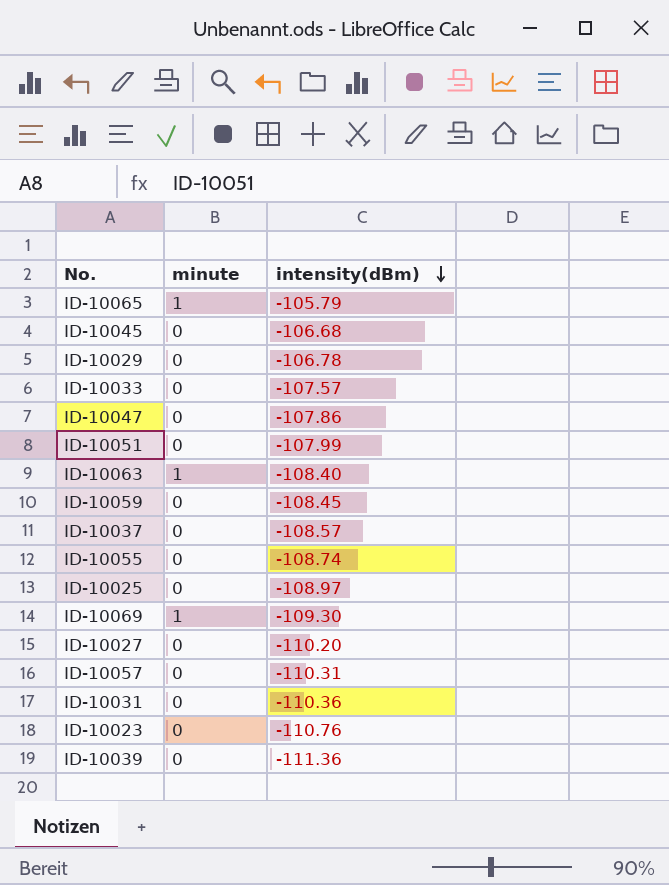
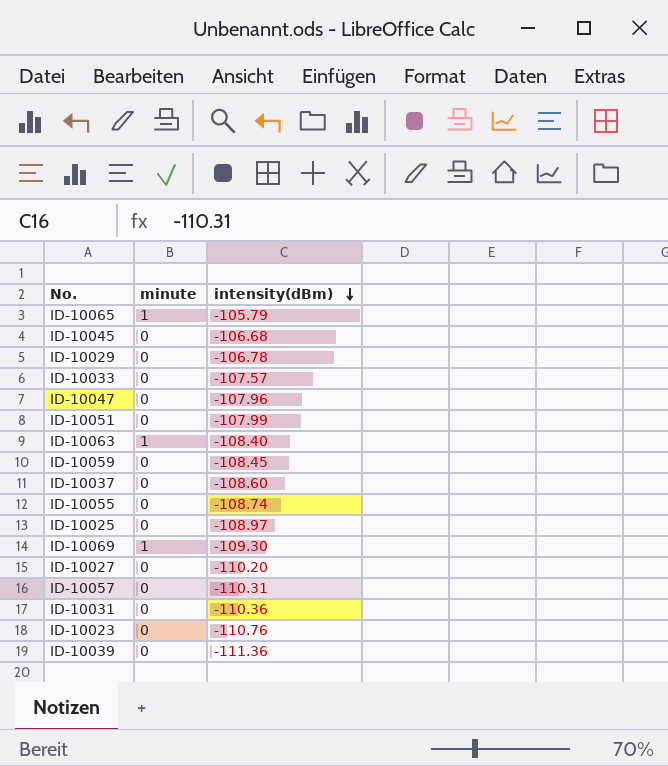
ID-10047 | intensity(dBm): -107.86 -> -107.96
ID-10037 | intensity(dBm): -108.57 -> -108.60

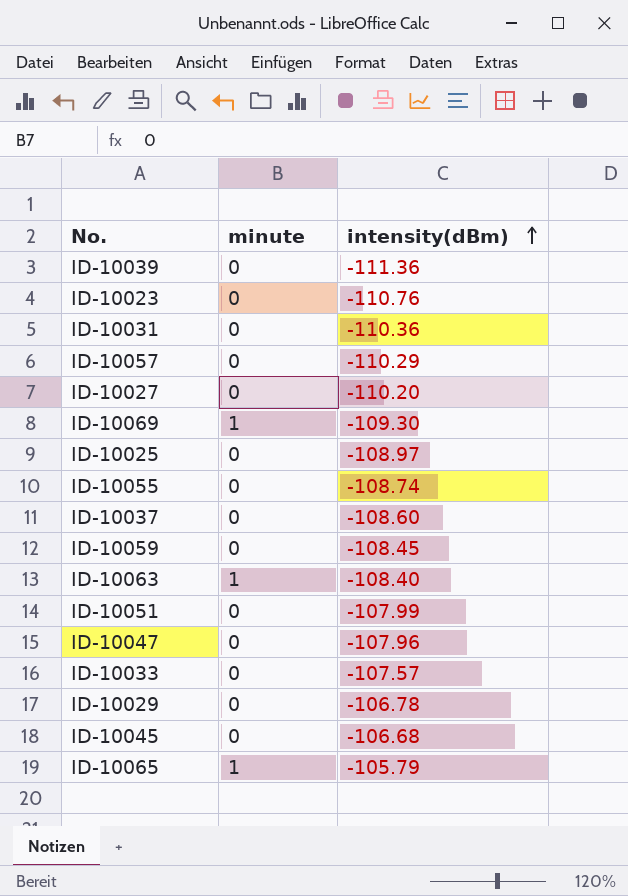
row order: intensity(dBm) descending -> intensity(dBm) ascending
ID-10057 | intensity(dBm): -110.31 -> -110.29

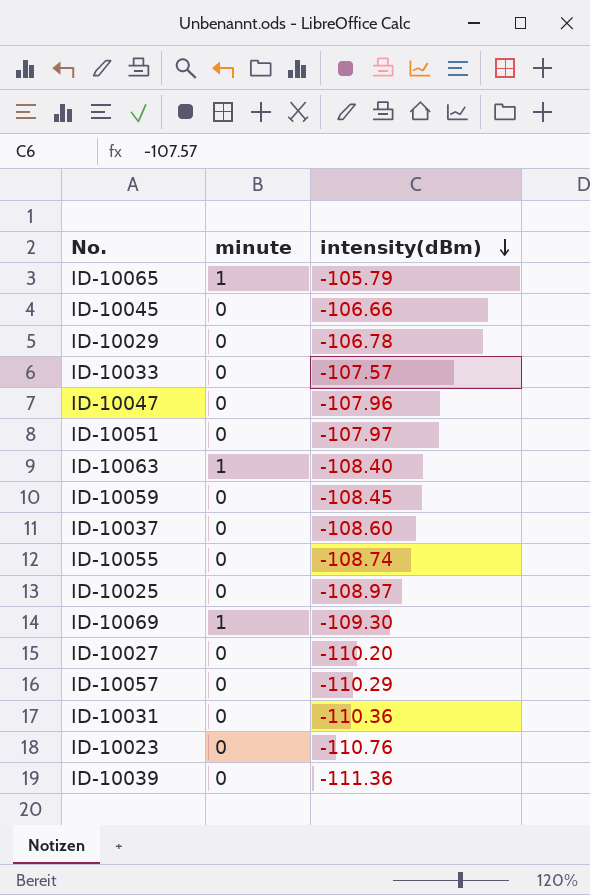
row order: intensity(dBm) ascending -> intensity(dBm) descending
ID-10045 | intensity(dBm): -106.68 -> -106.66
ID-10051 | intensity(dBm): -107.99 -> -107.97

